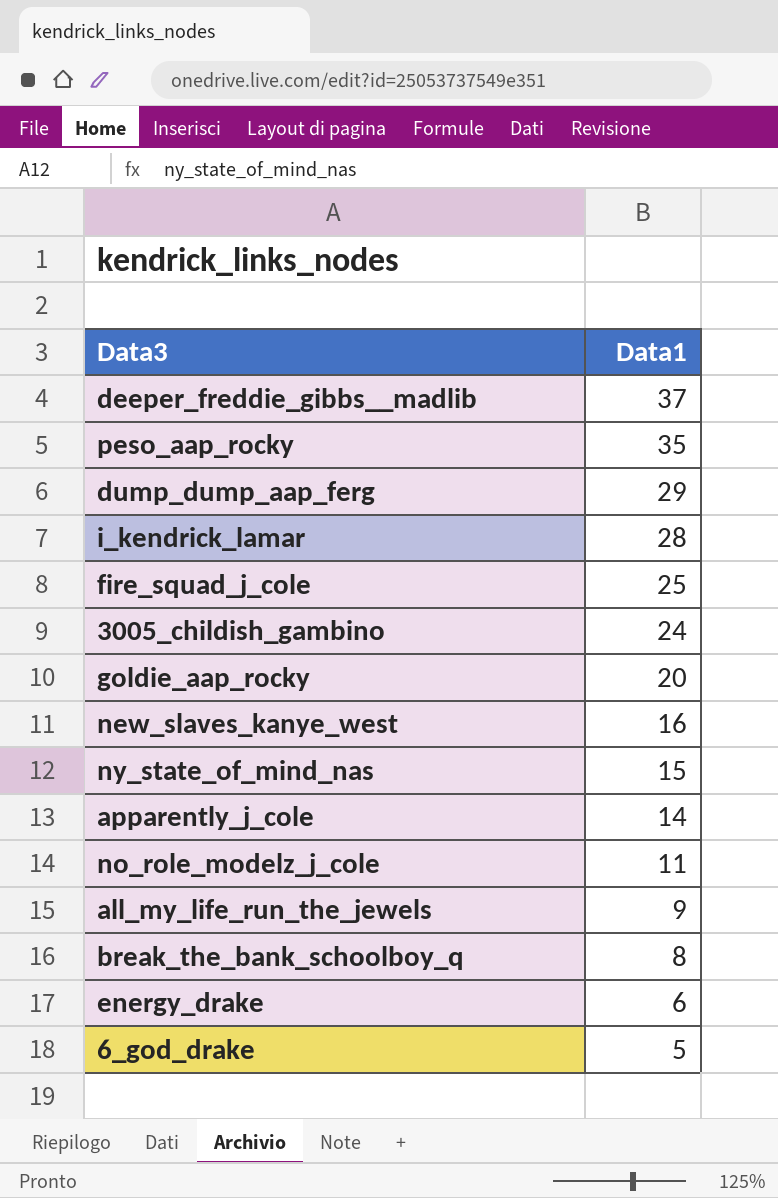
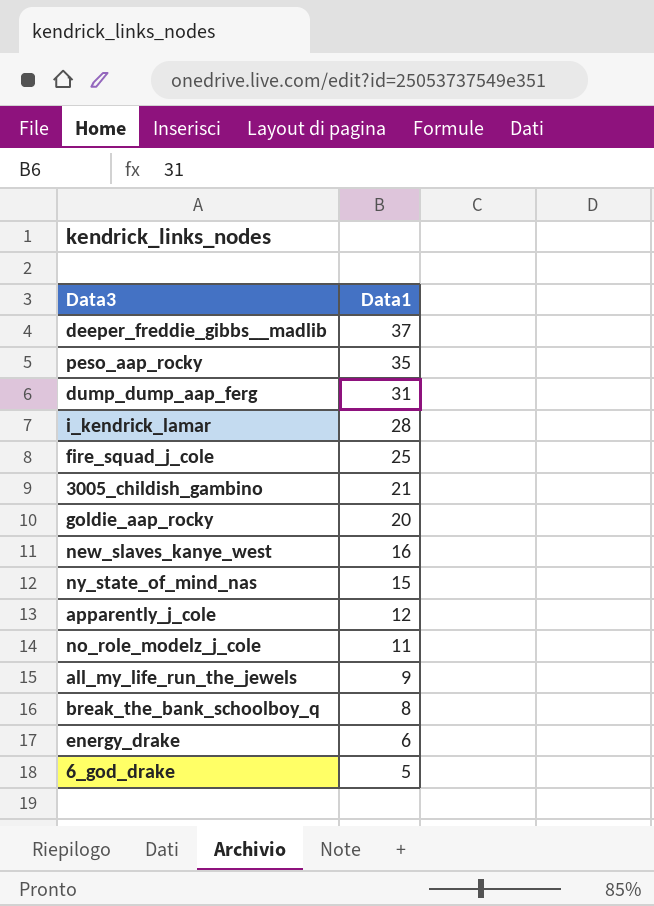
dump_dump_aap_ferg | Data1: 29 -> 31
3005_childish_gambino | Data1: 24 -> 21
apparently_j_cole | Data1: 14 -> 12

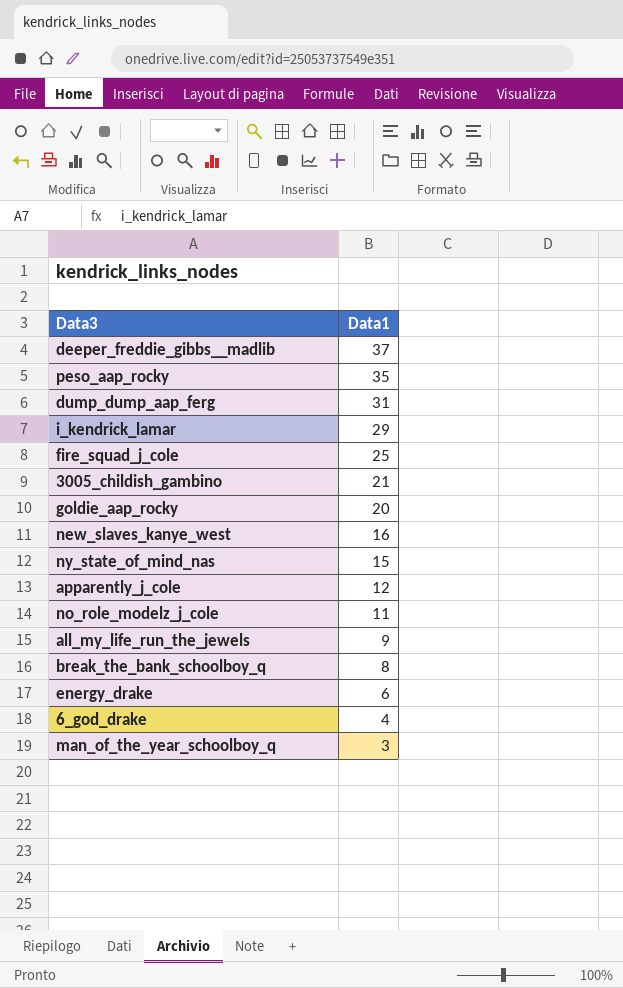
i_kendrick_lamar | Data1: 28 -> 29
6_god_drake | Data1: 5 -> 4
row man_of_the_year_schoolboy_q: none -> 3

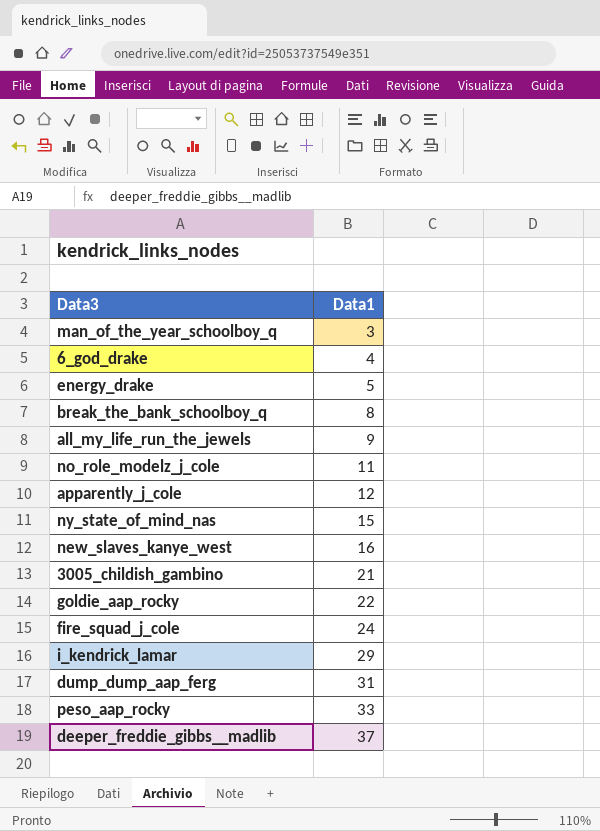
row order: Data1 descending -> Data1 ascending
energy_drake | Data1: 6 -> 5
goldie_aap_rocky | Data1: 20 -> 22
fire_squad_j_cole | Data1: 25 -> 24
peso_aap_rocky | Data1: 35 -> 33

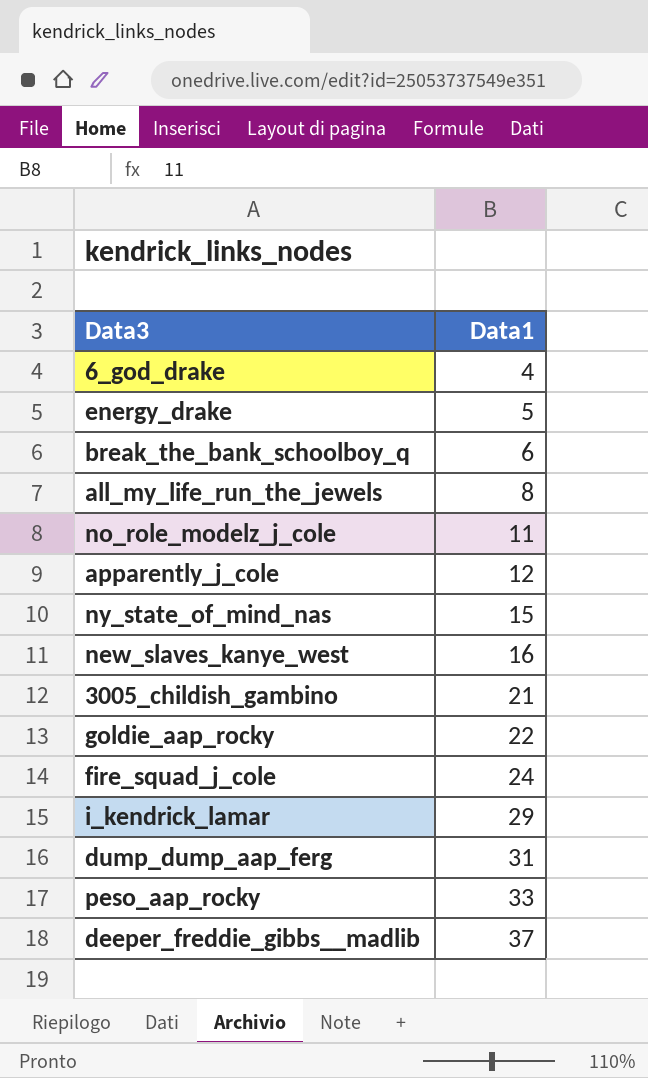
row man_of_the_year_schoolboy_q: 3 -> none
break_the_bank_schoolboy_q | Data1: 8 -> 6
all_my_life_run_the_jewels | Data1: 9 -> 8

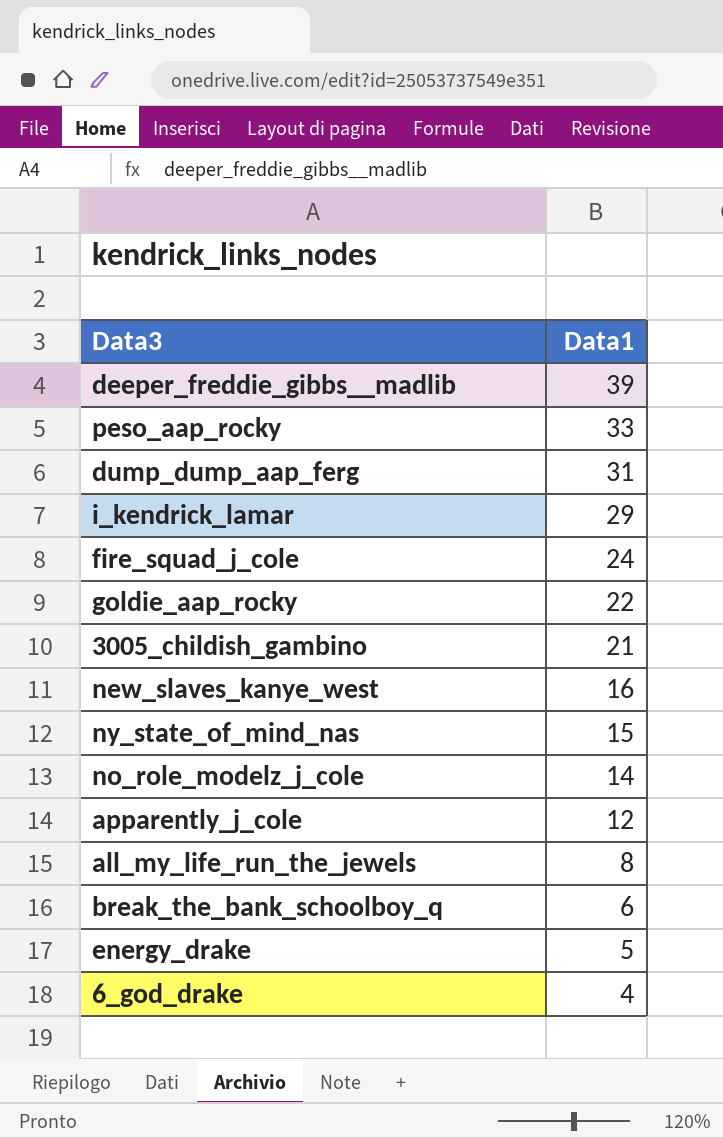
row order: Data1 ascending -> Data1 descending
deeper_freddie_gibbs__madlib | Data1: 37 -> 39
no_role_modelz_j_cole | Data1: 11 -> 14

